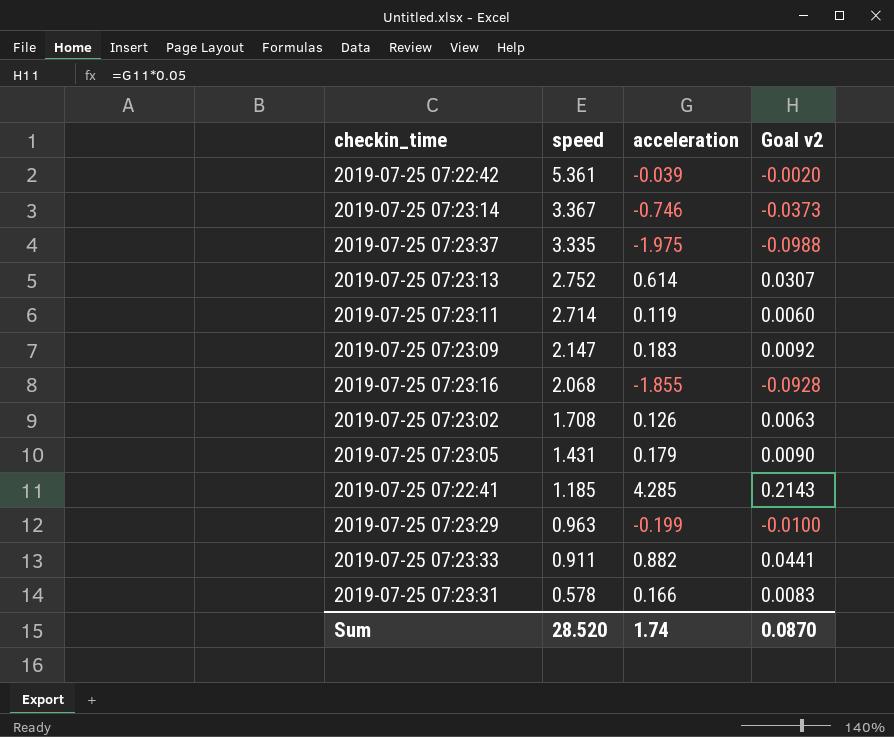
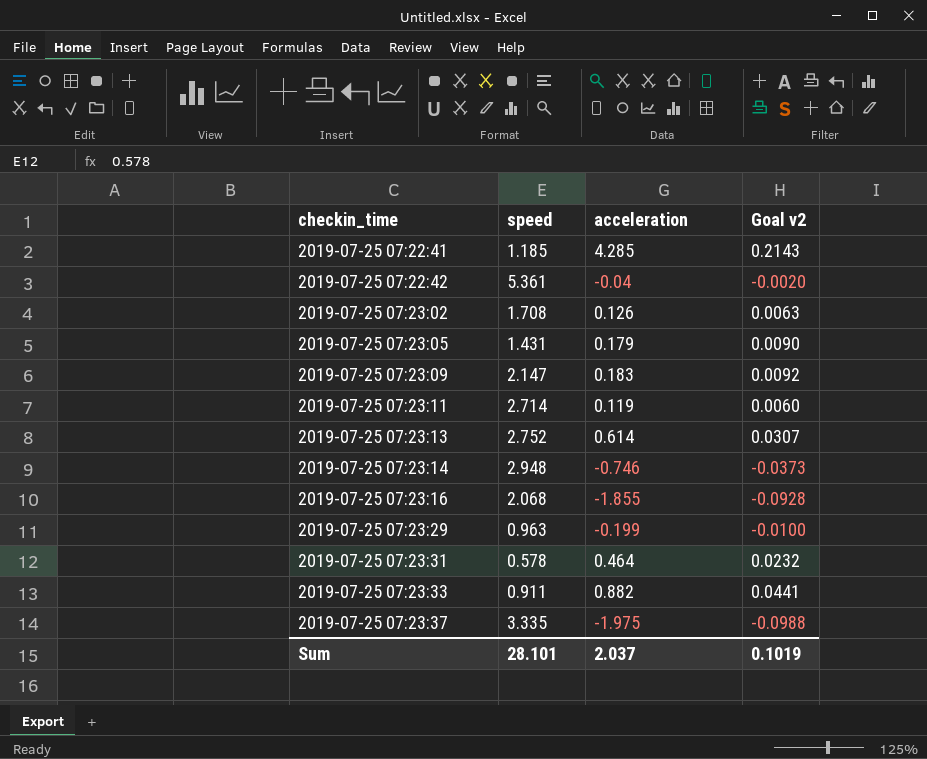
row order: speed descending -> checkin_time ascending
2019-07-25 07:22:42 | acceleration: -0.039 -> -0.04
2019-07-25 07:23:14 | speed: 3.367 -> 2.948
2019-07-25 07:23:31 | acceleration: 0.166 -> 0.464
2019-07-25 07:23:31 | Goal v2: 0.0083 -> 0.0232
Sum | speed: 28.520 -> 28.101
Sum | acceleration: 1.74 -> 2.037
Sum | Goal v2: 0.0870 -> 0.1019

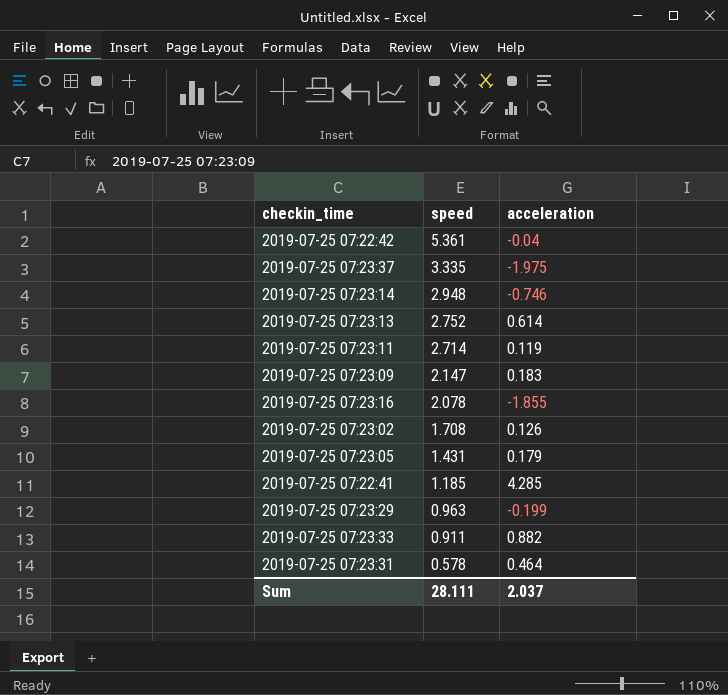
row order: checkin_time ascending -> speed descending
column Goal v2 | formula: [acceleration] * 0.05 -> none
2019-07-25 07:23:16 | speed: 2.068 -> 2.078
Sum | speed: 28.101 -> 28.111

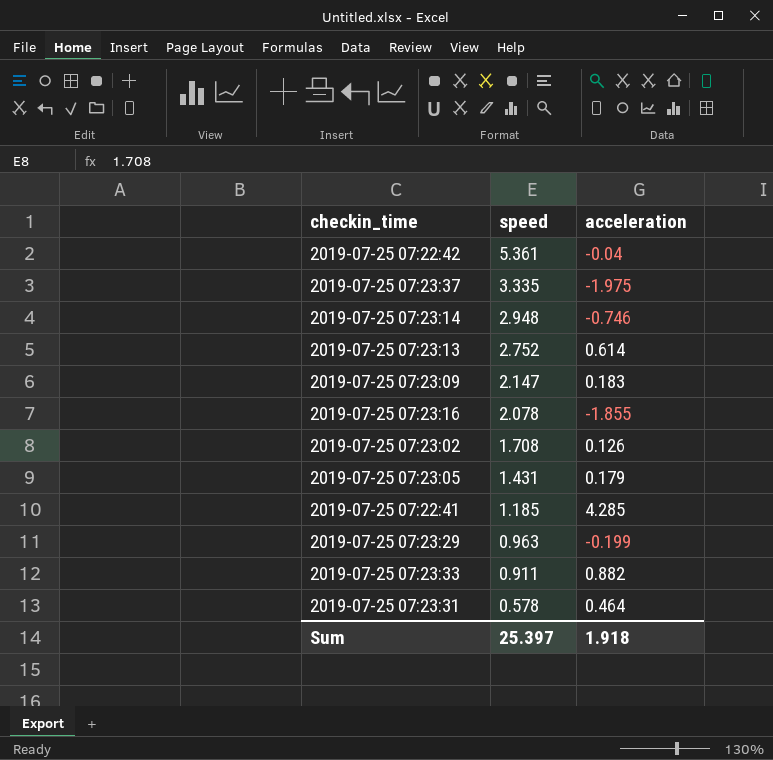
row 2019-07-25 07:23:11: 2.714 | 0.119 -> none
Sum | speed: 28.111 -> 25.397
Sum | acceleration: 2.037 -> 1.918

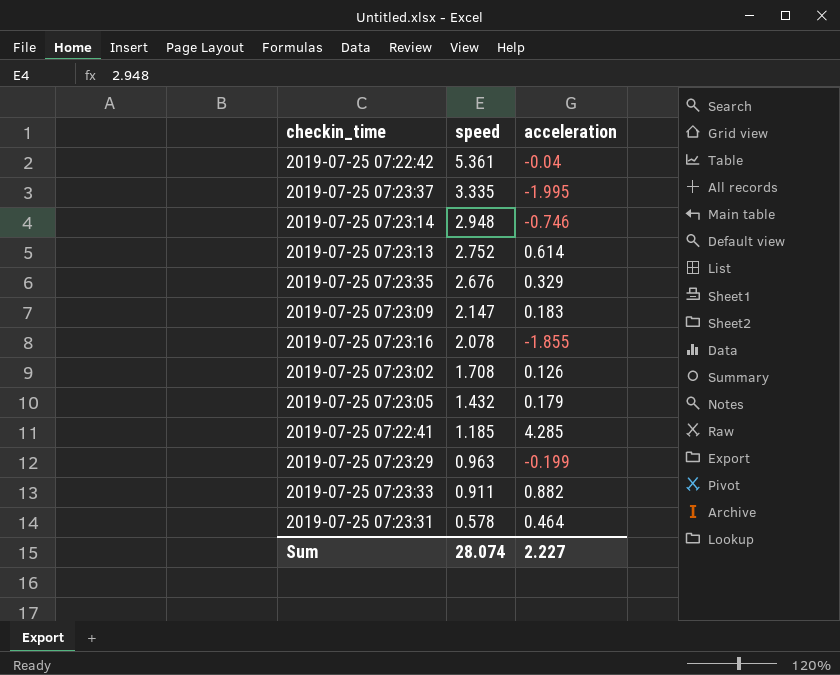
2019-07-25 07:23:37 | acceleration: -1.975 -> -1.995
row 2019-07-25 07:23:35: none -> 2.676 | 0.329
2019-07-25 07:23:05 | speed: 1.431 -> 1.432
Sum | speed: 25.397 -> 28.074
Sum | acceleration: 1.918 -> 2.227

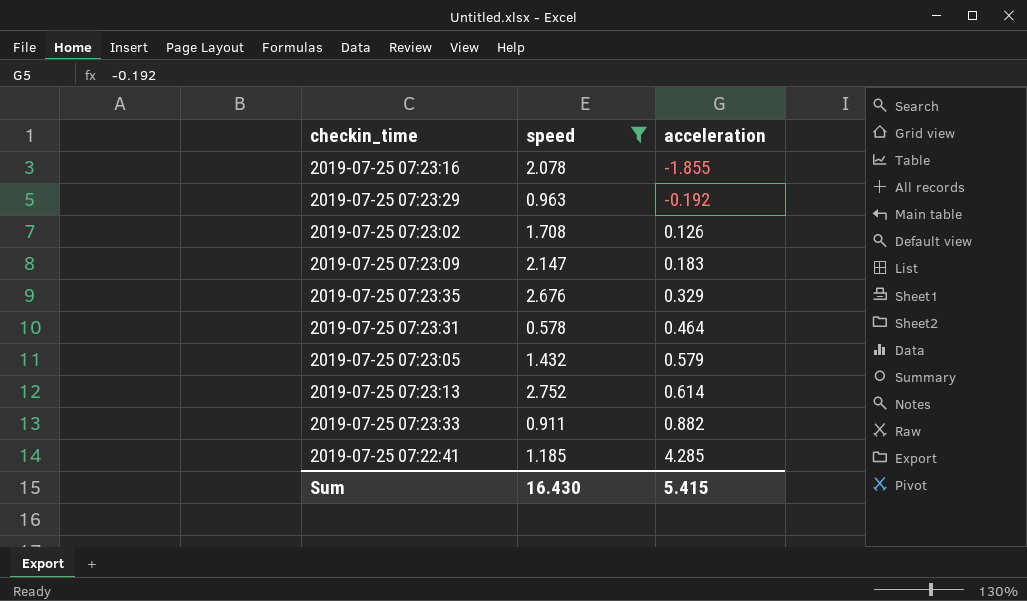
filter: none -> speed <= 2.752
row order: speed descending -> acceleration ascending
2019-07-25 07:23:29 | acceleration: -0.199 -> -0.192
2019-07-25 07:23:05 | acceleration: 0.179 -> 0.579
Sum | speed: 28.074 -> 16.430
Sum | acceleration: 2.227 -> 5.415

